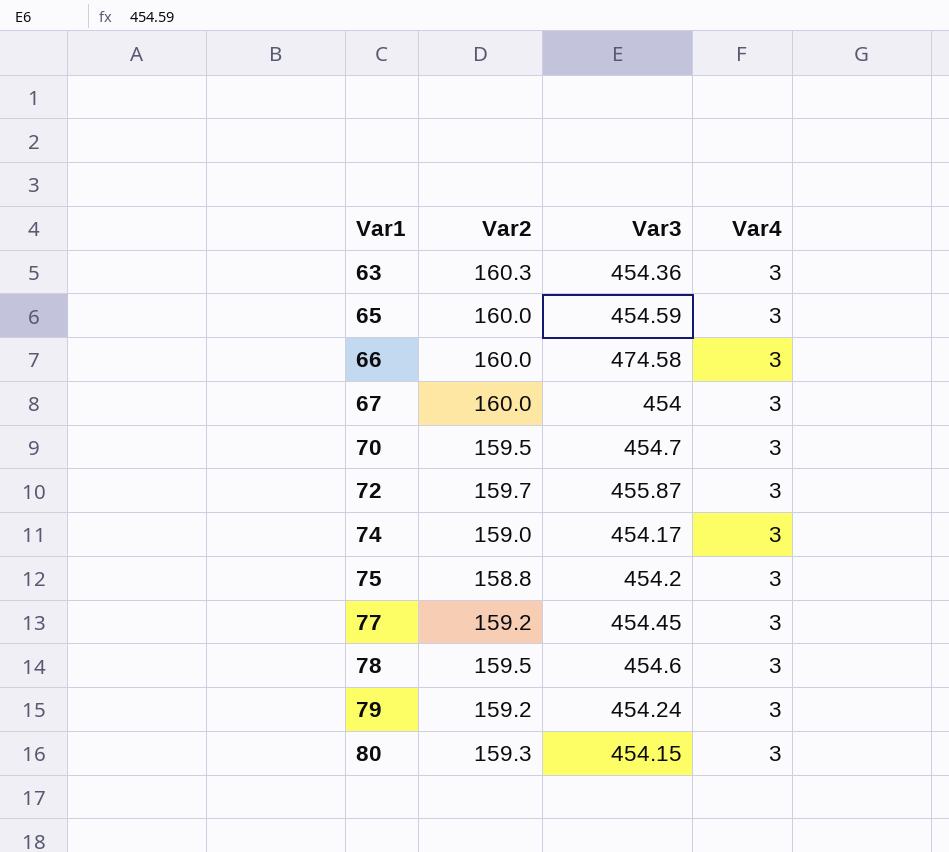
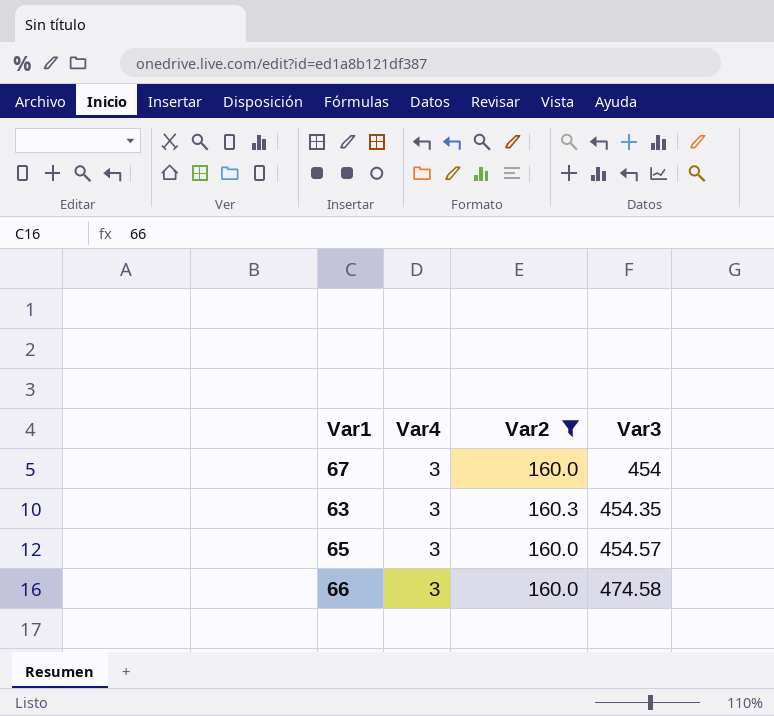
filter: none -> Var2 >= 160.0
row order: Var1 ascending -> Var3 ascending
column Var4 | position: 4 -> 2
63 | Var3: 454.36 -> 454.35
65 | Var3: 454.59 -> 454.57

